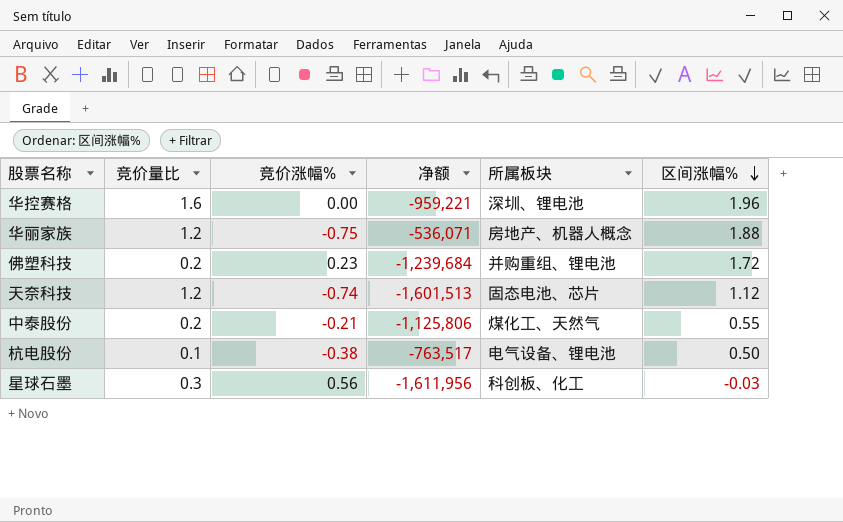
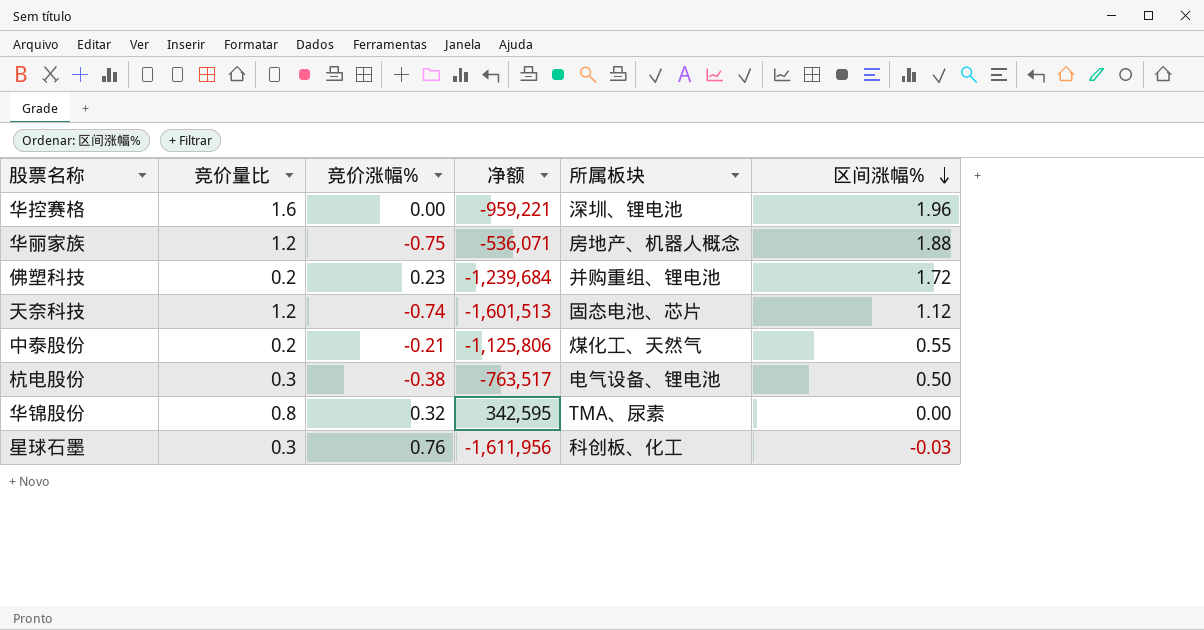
杭电股份 | 竞价量比: 0.1 -> 0.3
row 华锦股份: none -> 0.8 | 0.32 | 342,595 | TMA、尿素 | 0.00
星球石墨 | 竞价涨幅%: 0.56 -> 0.76

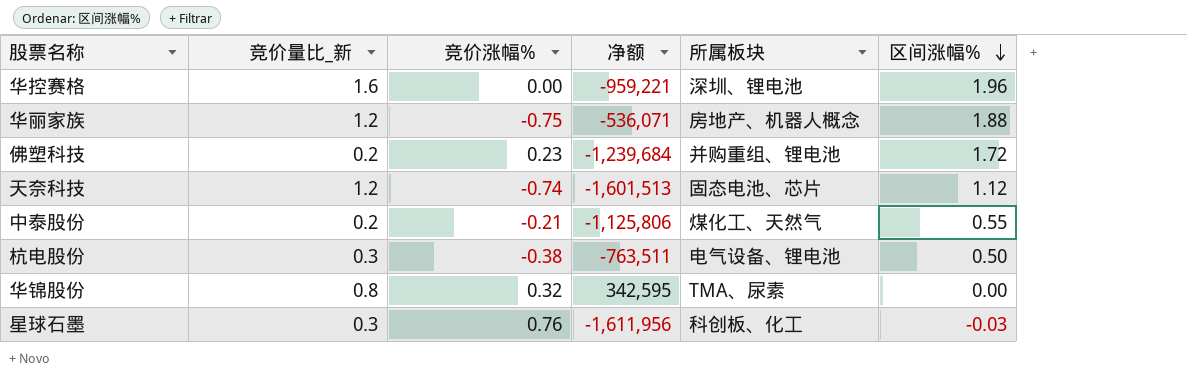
column name: 竞价量比 -> 竞价量比_新
杭电股份 | 净额: -763,517 -> -763,511

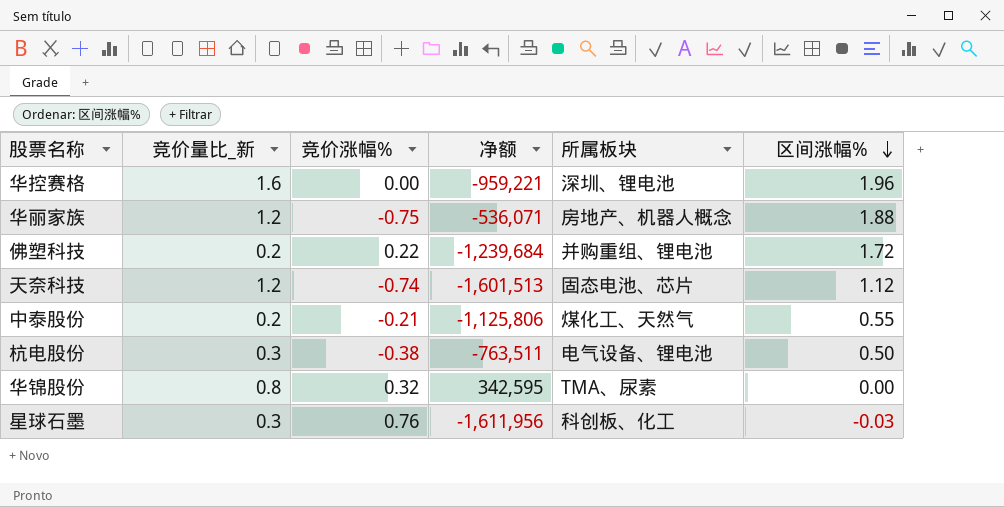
佛塑科技 | 竞价涨幅%: 0.23 -> 0.22

